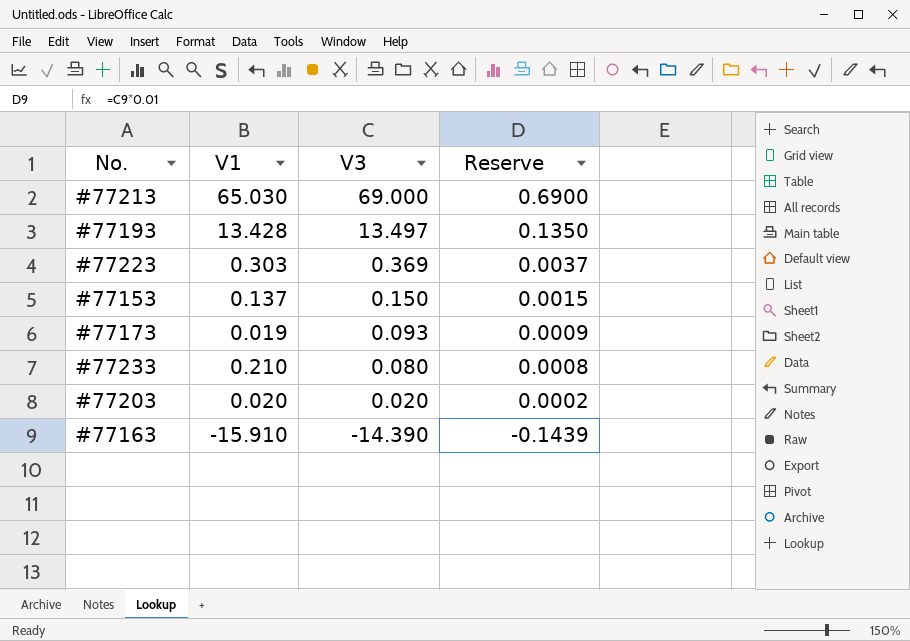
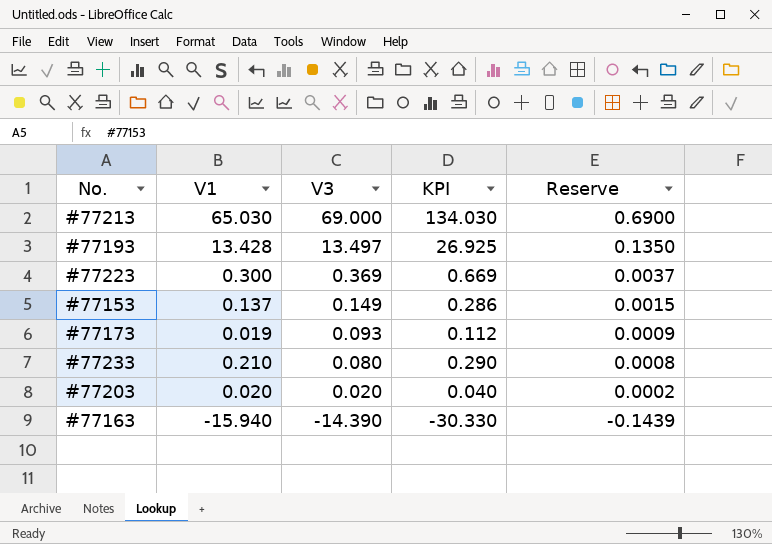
column KPI | formula: none -> [V1] + [V3]
#77223 | V1: 0.303 -> 0.300
#77153 | V3: 0.150 -> 0.149
#77163 | V1: -15.910 -> -15.940

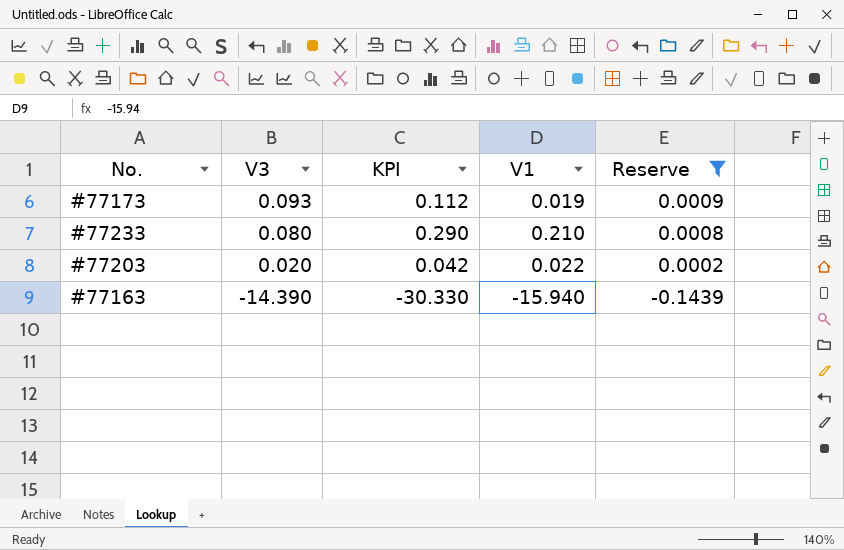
filter: none -> Reserve <= 0.0009
column V1 | position: 2 -> 4
#77203 | KPI: 0.040 -> 0.042
#77203 | V1: 0.020 -> 0.022

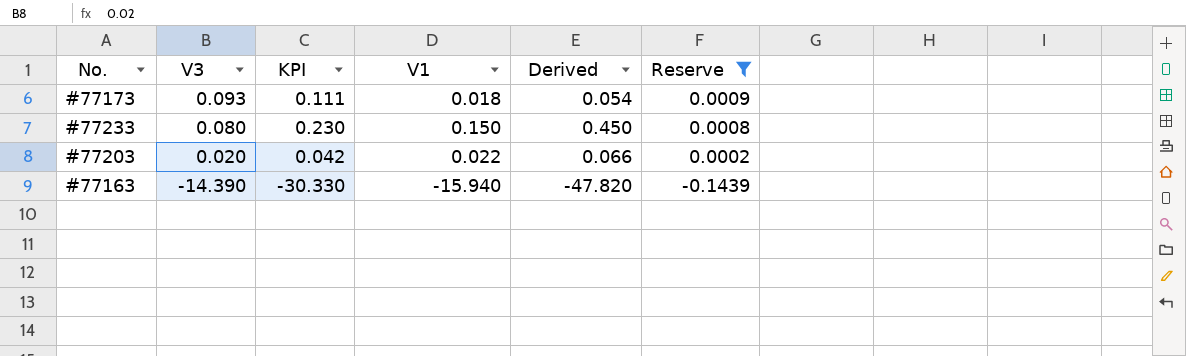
column Derived | formula: none -> [V1] * 3
#77173 | KPI: 0.112 -> 0.111
#77173 | V1: 0.019 -> 0.018
#77233 | KPI: 0.290 -> 0.230
#77233 | V1: 0.210 -> 0.150

